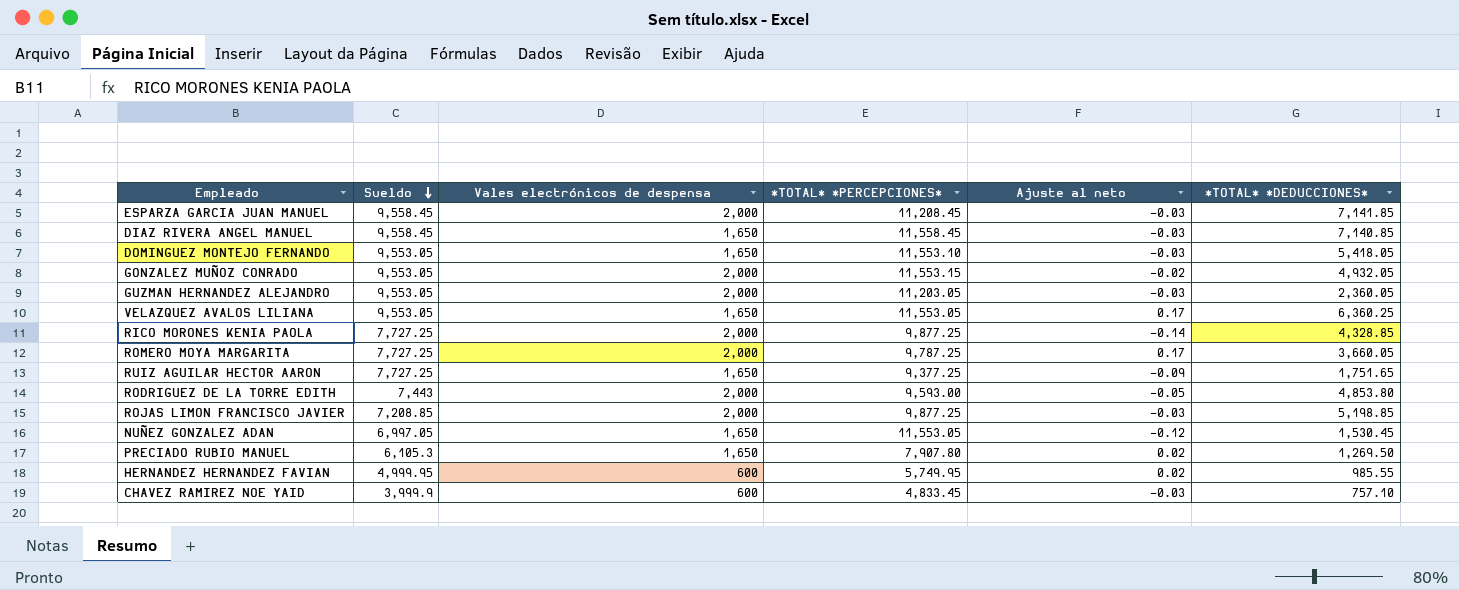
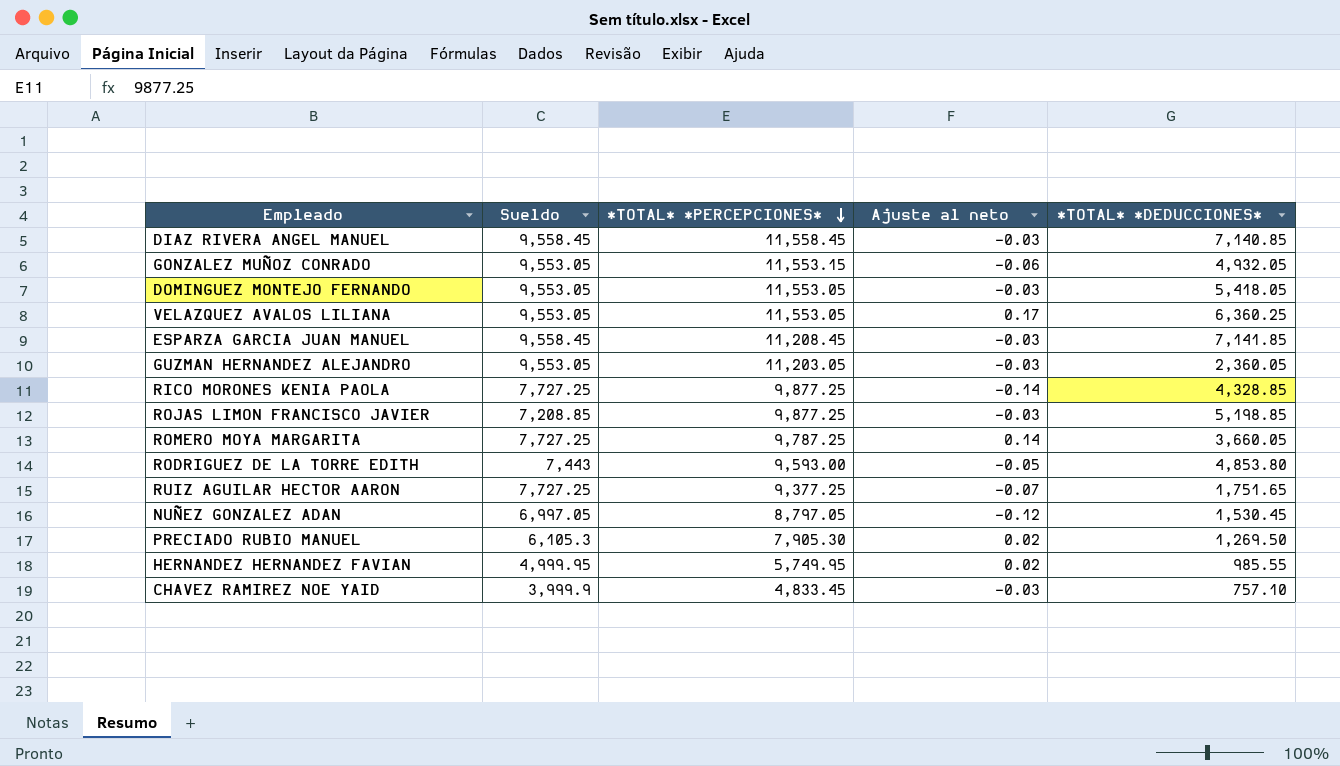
row order: Sueldo descending -> *TOTAL* *PERCEPCIONES* descending
column Vales electrónicos de despensa | position: 3 -> none
GONZALEZ MUÑOZ CONRADO | Ajuste al neto: -0.02 -> -0.06
DOMINGUEZ MONTEJO FERNANDO | *TOTAL* *PERCEPCIONES*: 11,553.10 -> 11,553.05
ROMERO MOYA MARGARITA | Ajuste al neto: 0.17 -> 0.14
RUIZ AGUILAR HECTOR AARON | Ajuste al neto: -0.09 -> -0.07
NUÑEZ GONZALEZ ADAN | *TOTAL* *PERCEPCIONES*: 11,553.05 -> 8,797.05
PRECIADO RUBIO MANUEL | *TOTAL* *PERCEPCIONES*: 7,907.80 -> 7,905.30

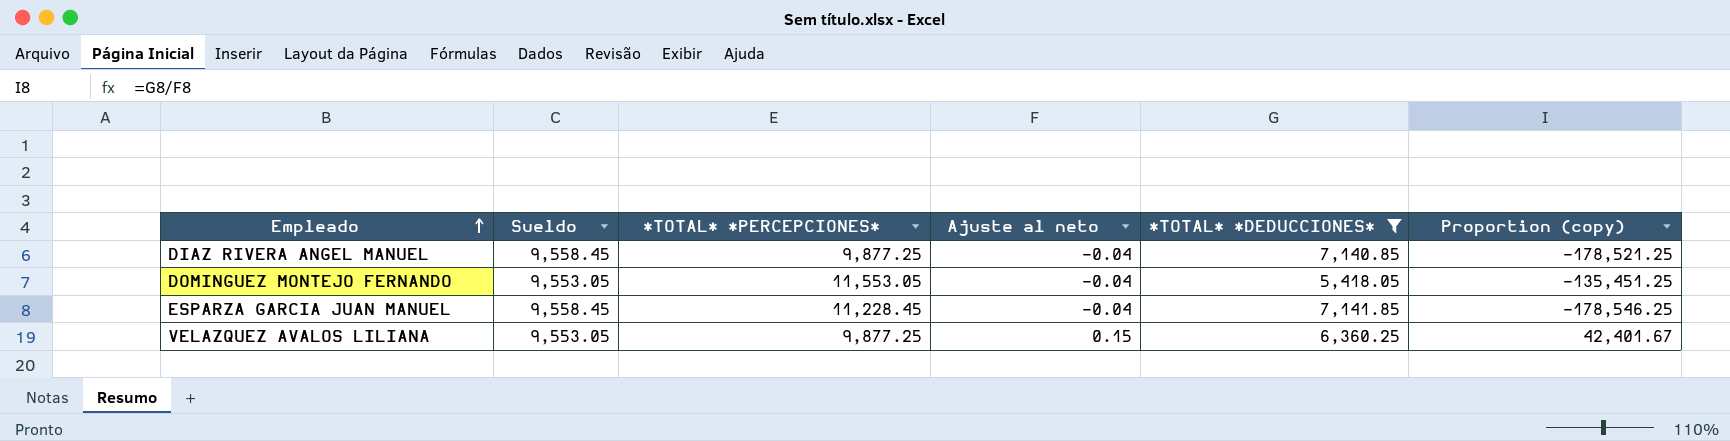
filter: none -> *TOTAL* *DEDUCCIONES* >= 5,418.05
row order: *TOTAL* *PERCEPCIONES* descending -> Empleado ascending
column Proportion (copy) | formula: none -> [*TOTAL* *DEDUCCIONES*] / [Ajuste al neto]
DIAZ RIVERA ANGEL MANUEL | *TOTAL* *PERCEPCIONES*: 11,558.45 -> 9,877.25
DIAZ RIVERA ANGEL MANUEL | Ajuste al neto: -0.03 -> -0.04
DOMINGUEZ MONTEJO FERNANDO | Ajuste al neto: -0.03 -> -0.04
ESPARZA GARCIA JUAN MANUEL | *TOTAL* *PERCEPCIONES*: 11,208.45 -> 11,228.45
ESPARZA GARCIA JUAN MANUEL | Ajuste al neto: -0.03 -> -0.04
VELAZQUEZ AVALOS LILIANA | *TOTAL* *PERCEPCIONES*: 11,553.05 -> 9,877.25
VELAZQUEZ AVALOS LILIANA | Ajuste al neto: 0.17 -> 0.15

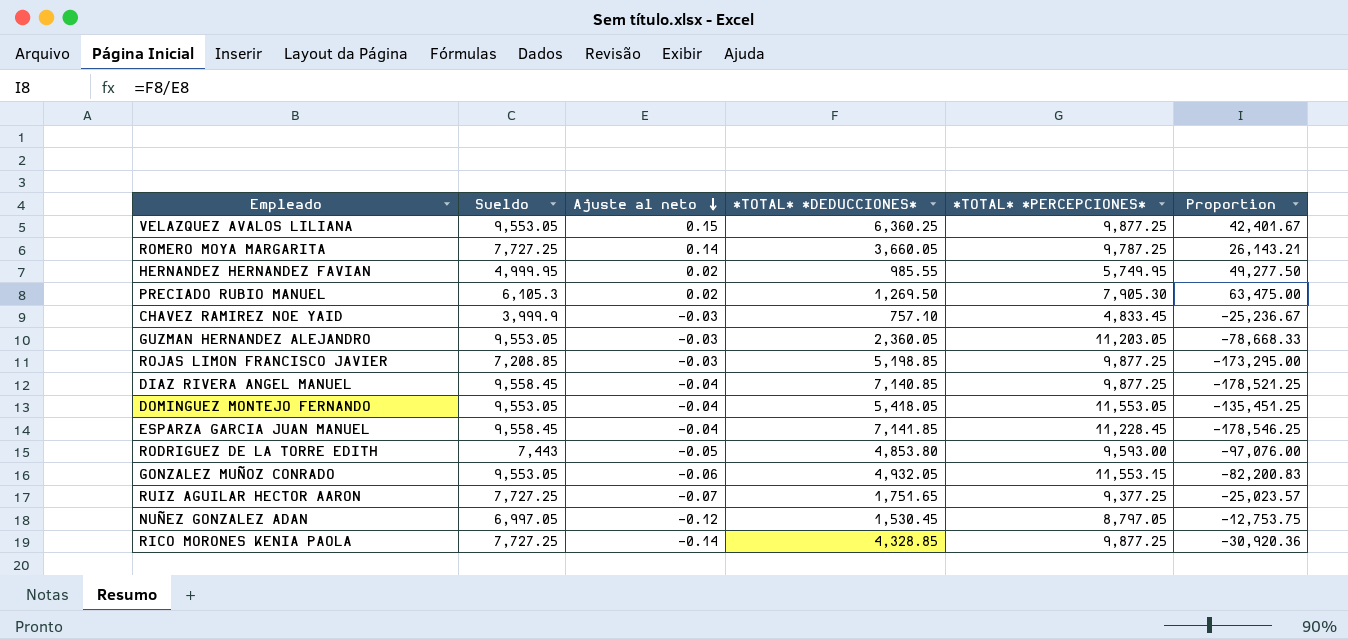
filter: *TOTAL* *DEDUCCIONES* >= 5,418.05 -> none
row order: Empleado ascending -> Ajuste al neto descending
column *TOTAL* *PERCEPCIONES* | position: 3 -> 5
column name: Proportion (copy) -> Proportion

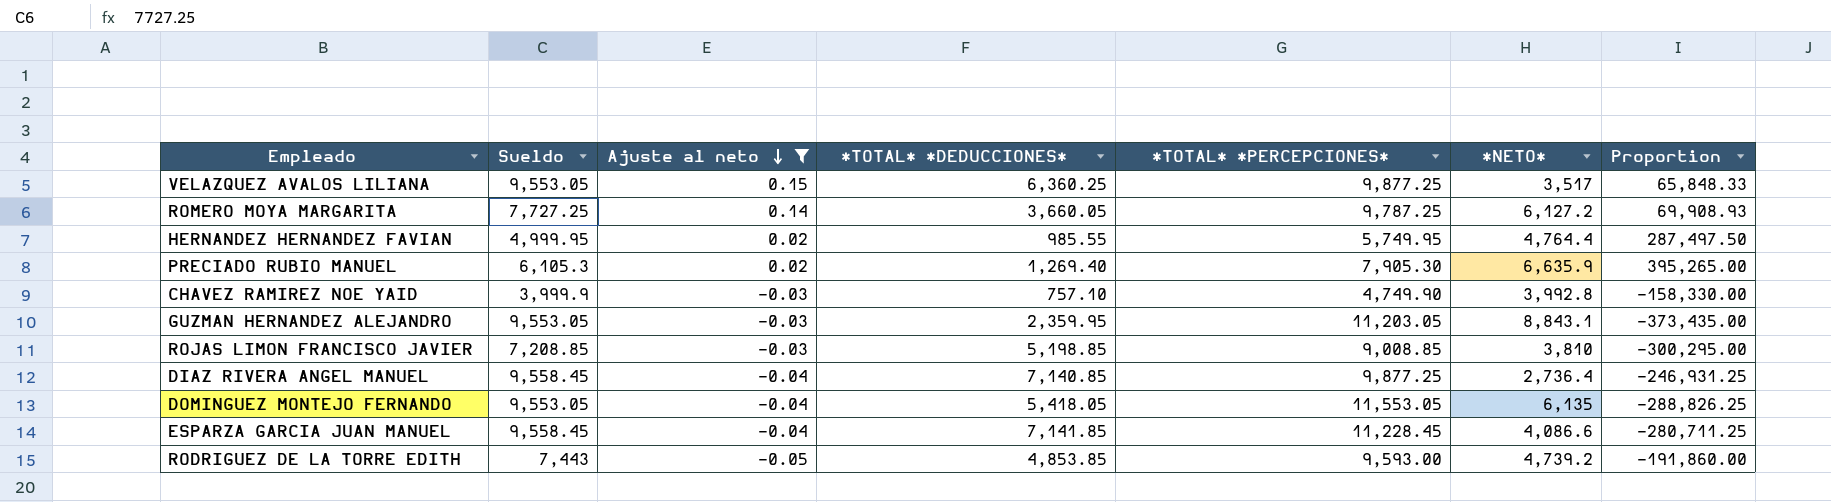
filter: none -> Ajuste al neto >= -0.05
column *NETO* | formula: none -> [*TOTAL* *PERCEPCIONES*] - [*TOTAL* *DEDUCCIONES*]
column Proportion | formula: [*TOTAL* *DEDUCCIONES*] / [Ajuste al neto] -> [*TOTAL* *PERCEPCIONES*] / [Ajuste al neto]
PRECIADO RUBIO MANUEL | *TOTAL* *DEDUCCIONES*: 1,269.50 -> 1,269.40
CHAVEZ RAMIREZ NOE YAID | *TOTAL* *PERCEPCIONES*: 4,833.45 -> 4,749.90
GUZMAN HERNANDEZ ALEJANDRO | *TOTAL* *DEDUCCIONES*: 2,360.05 -> 2,359.95
ROJAS LIMON FRANCISCO JAVIER | *TOTAL* *PERCEPCIONES*: 9,877.25 -> 9,008.85
RODRIGUEZ DE LA TORRE EDITH | *TOTAL* *DEDUCCIONES*: 4,853.80 -> 4,853.85

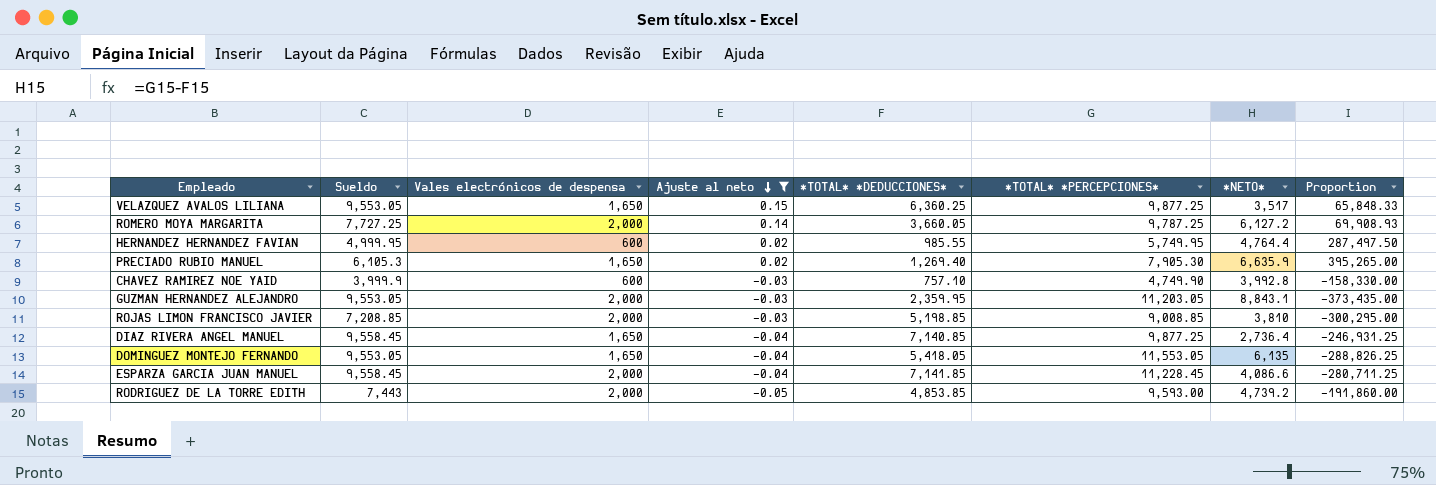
column Vales electrónicos de despensa | position: none -> 3

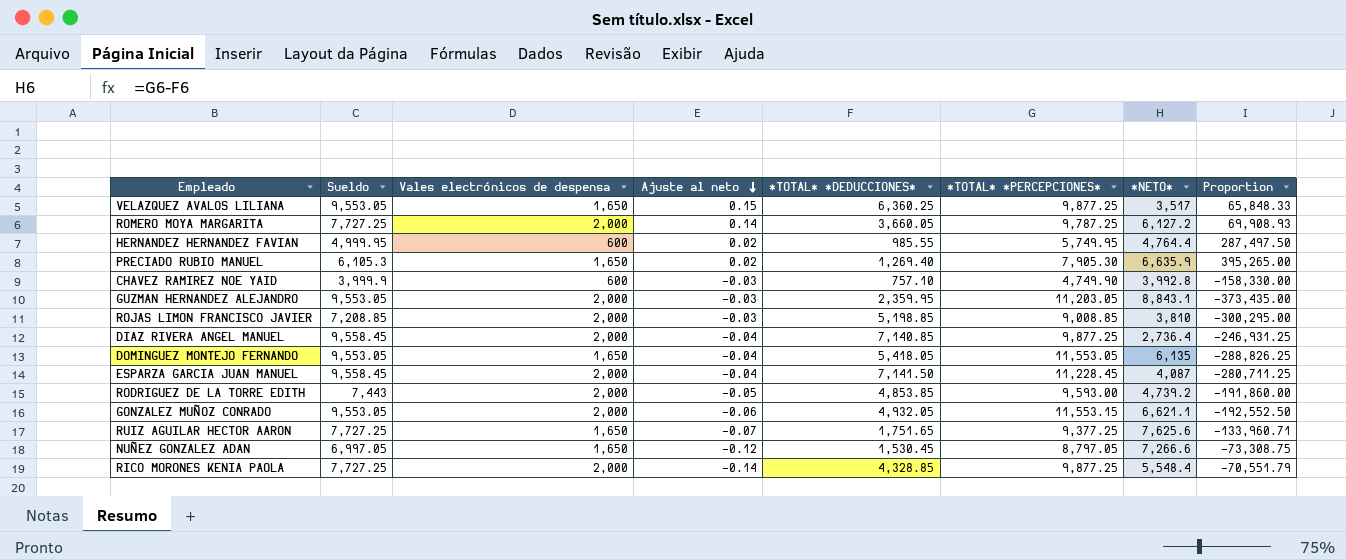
filter: Ajuste al neto >= -0.05 -> none
DIAZ RIVERA ANGEL MANUEL | Vales electrónicos de despensa: 1,650 -> 2,000
ESPARZA GARCIA JUAN MANUEL | *TOTAL* *DEDUCCIONES*: 7,141.85 -> 7,141.50
ESPARZA GARCIA JUAN MANUEL | *NETO*: 4,086.6 -> 4,087

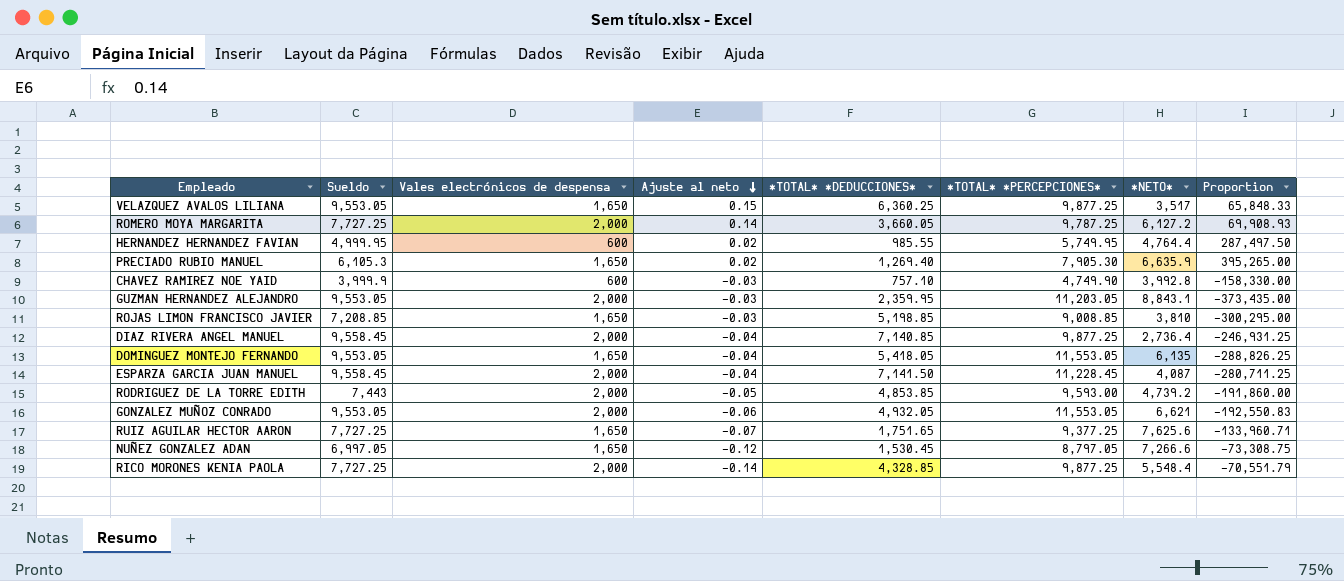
ROJAS LIMON FRANCISCO JAVIER | Vales electrónicos de despensa: 2,000 -> 1,650
GONZALEZ MUÑOZ CONRADO | *TOTAL* *PERCEPCIONES*: 11,553.15 -> 11,553.05
GONZALEZ MUÑOZ CONRADO | *NETO*: 6,621.1 -> 6,621
GONZALEZ MUÑOZ CONRADO | Proportion: -192,552.50 -> -192,550.83

